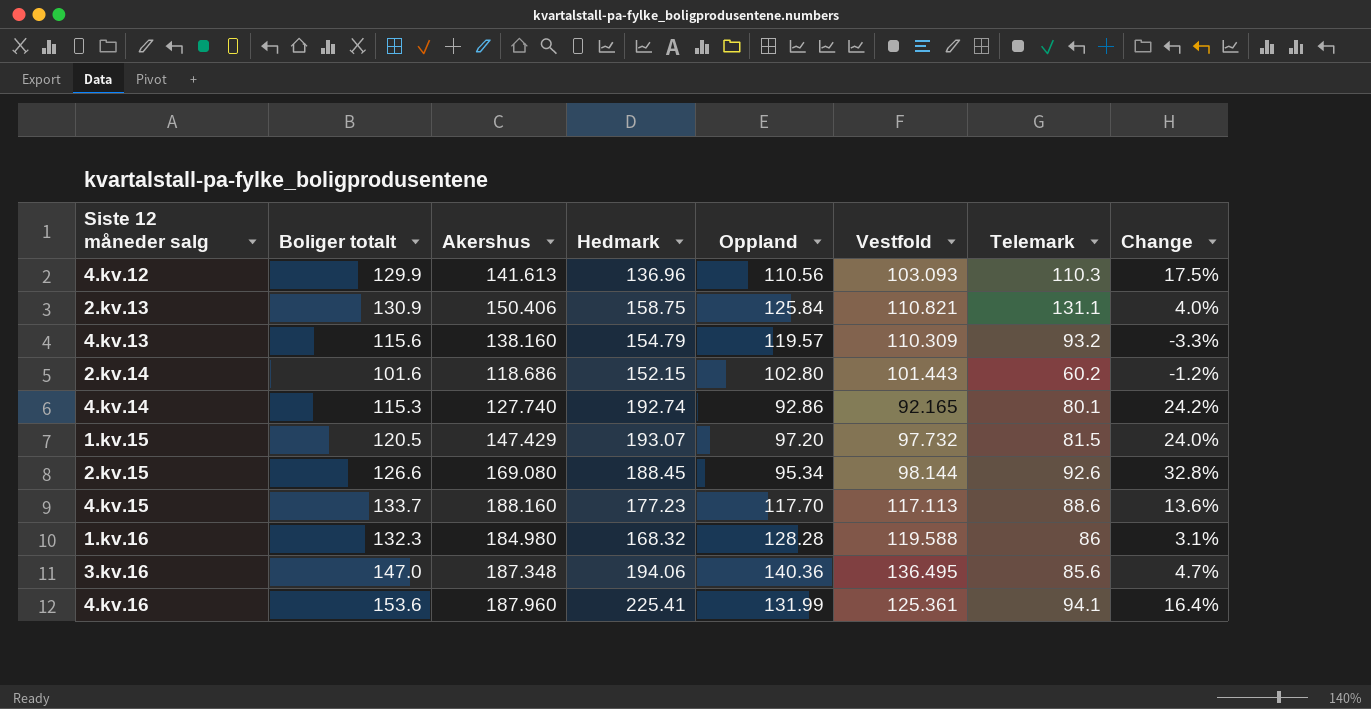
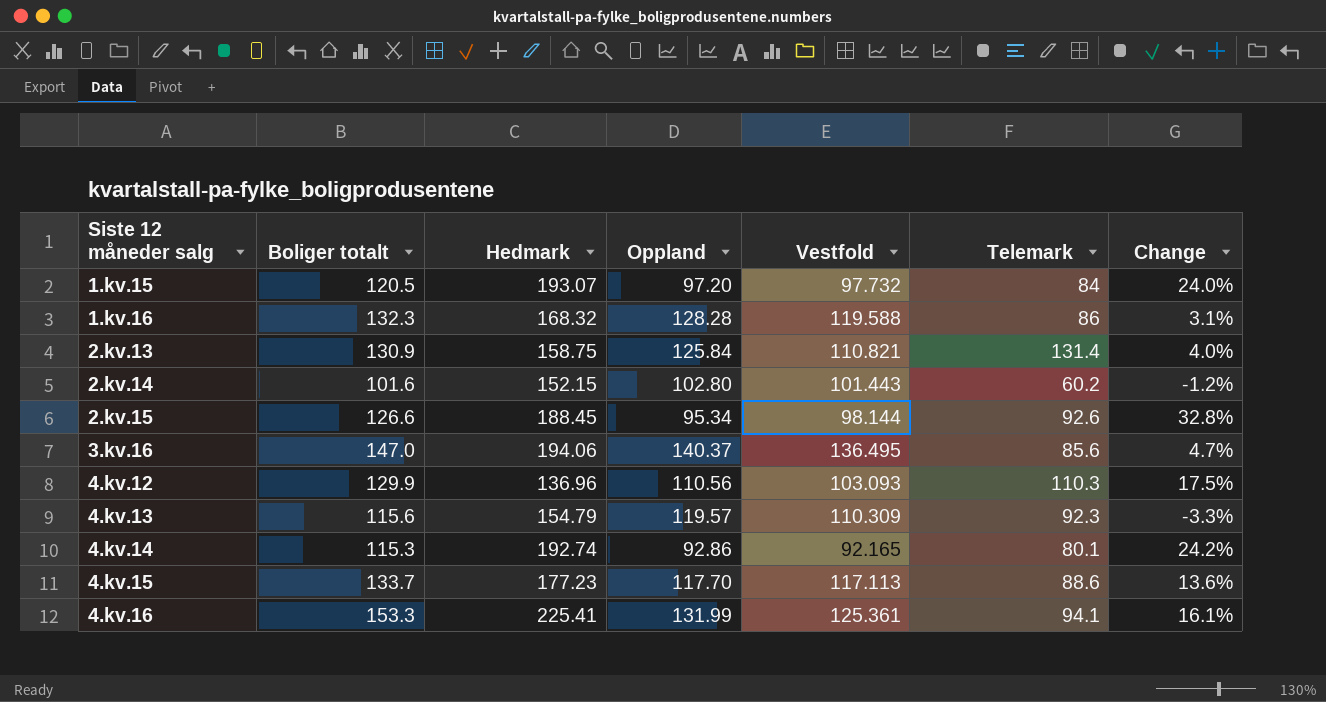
row order: none -> Siste 12 måneder salg ascending
column Akershus | position: 3 -> none
1.kv.15 | Telemark: 81.5 -> 84
2.kv.13 | Telemark: 131.1 -> 131.4
3.kv.16 | Oppland: 140.36 -> 140.37
4.kv.13 | Telemark: 93.2 -> 92.3
4.kv.16 | Boliger totalt: 153.6 -> 153.3
4.kv.16 | Change: 16.4% -> 16.1%

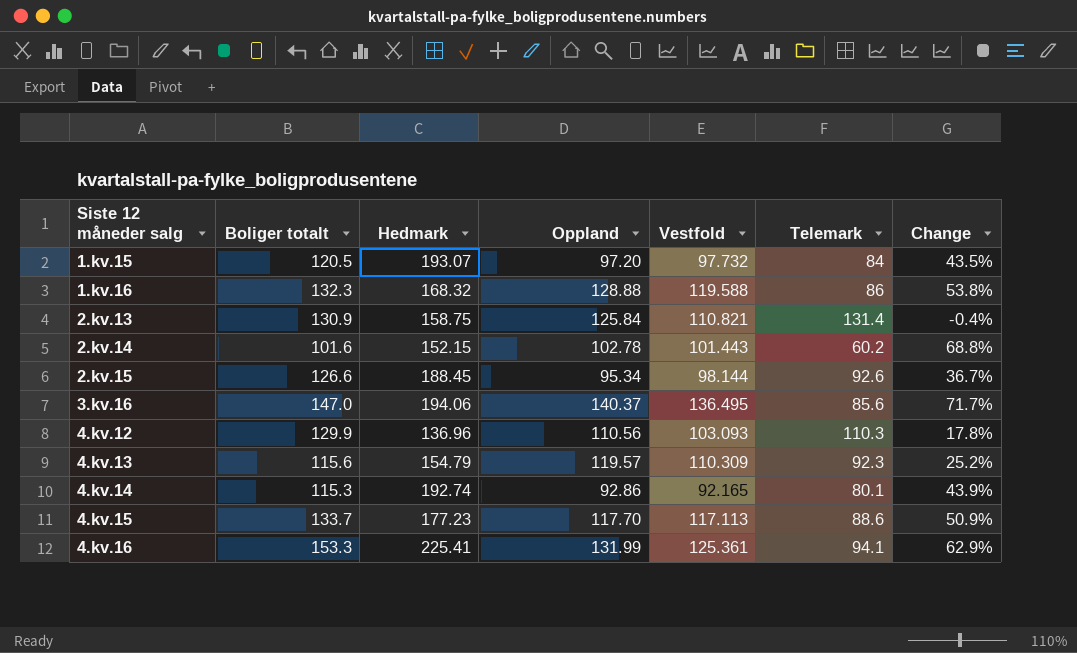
column Change | formula: ([Boliger totalt] - [Oppland]) / [Oppland] -> ([Boliger totalt] - [Telemark]) / [Telemark]
1.kv.16 | Oppland: 128.28 -> 128.88
2.kv.14 | Oppland: 102.80 -> 102.78

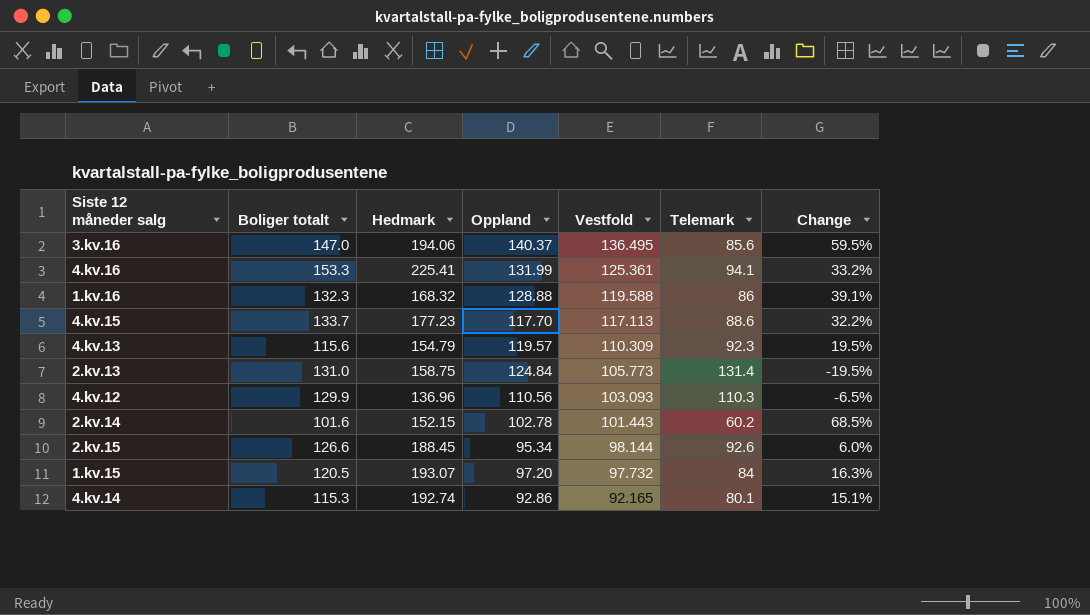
row order: Siste 12 måneder salg ascending -> Vestfold descending
column Change | formula: ([Boliger totalt] - [Telemark]) / [Telemark] -> ([Vestfold] - [Telemark]) / [Telemark]
2.kv.13 | Boliger totalt: 130.9 -> 131.0
2.kv.13 | Oppland: 125.84 -> 124.84
2.kv.13 | Vestfold: 110.821 -> 105.773

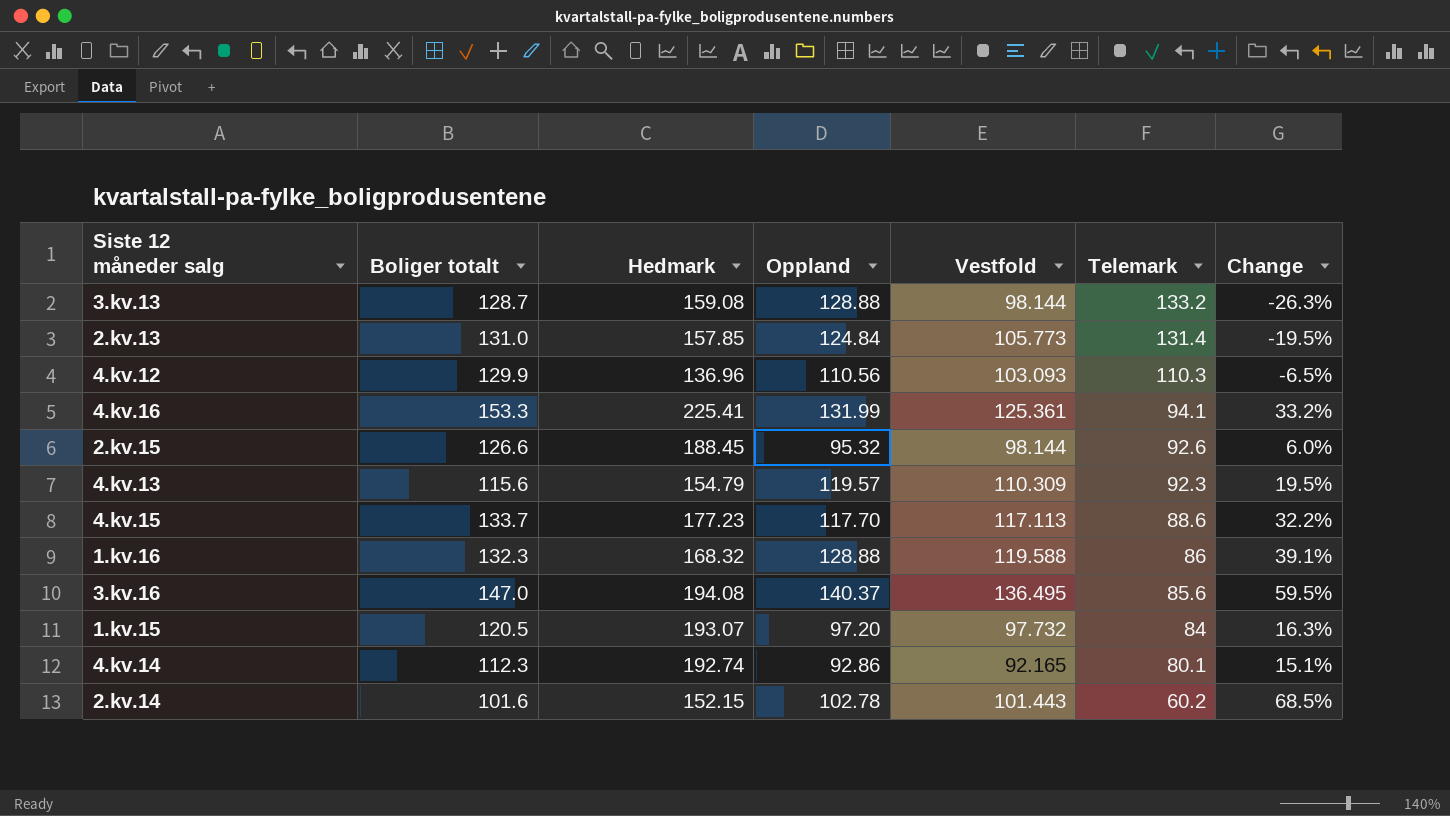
row order: Vestfold descending -> Telemark descending
row 3.kv.13: none -> 128.7 | 159.08 | 128.88 | 98.144 | 133.2 | -26.3%
2.kv.13 | Hedmark: 158.75 -> 157.85
2.kv.15 | Oppland: 95.34 -> 95.32
3.kv.16 | Hedmark: 194.06 -> 194.08
4.kv.14 | Boliger totalt: 115.3 -> 112.3

